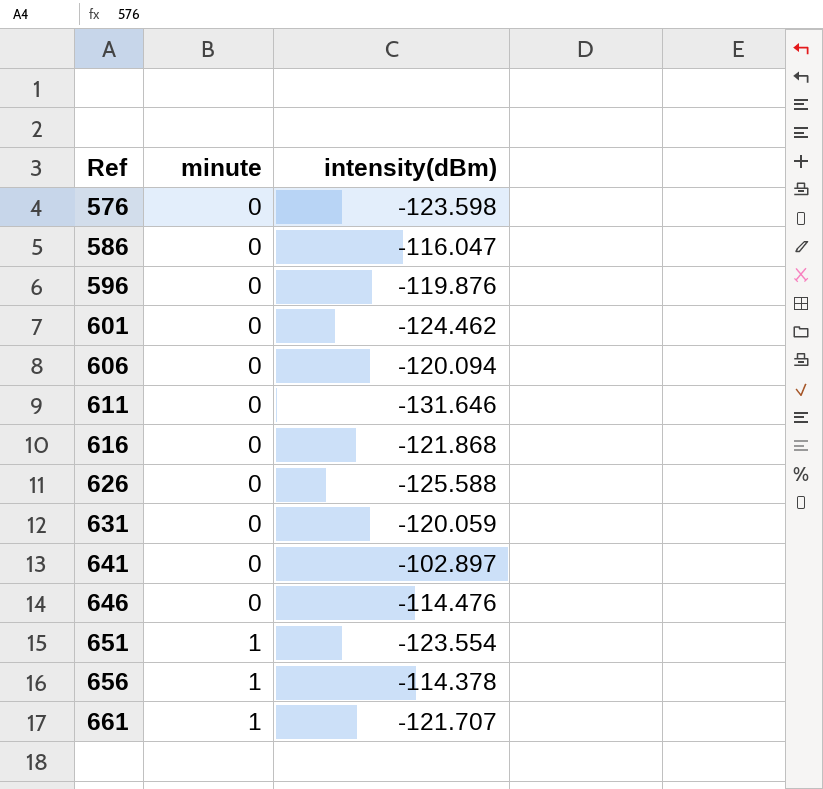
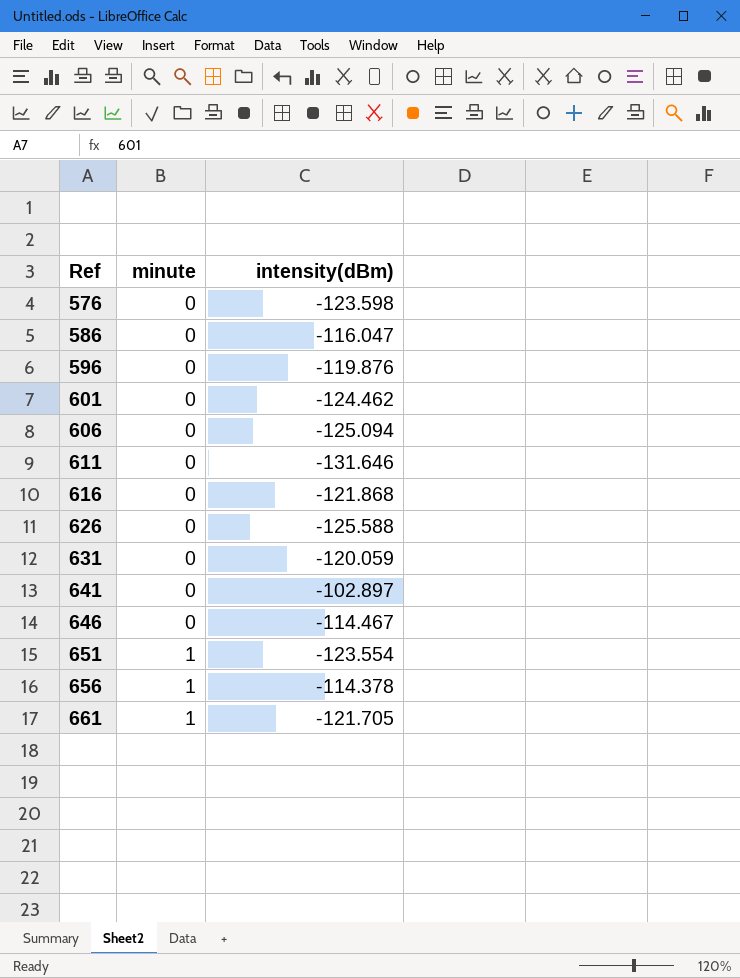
606 | intensity(dBm): -120.094 -> -125.094
646 | intensity(dBm): -114.476 -> -114.467
661 | intensity(dBm): -121.707 -> -121.705

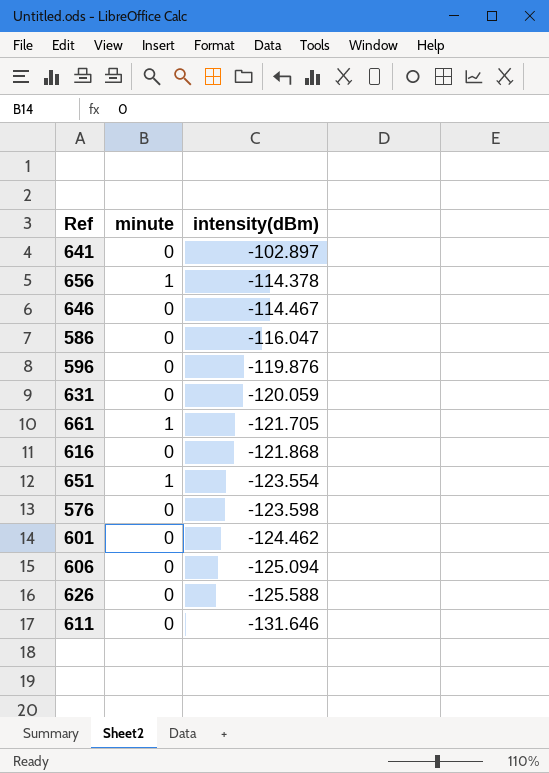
row order: Ref ascending -> intensity(dBm) descending

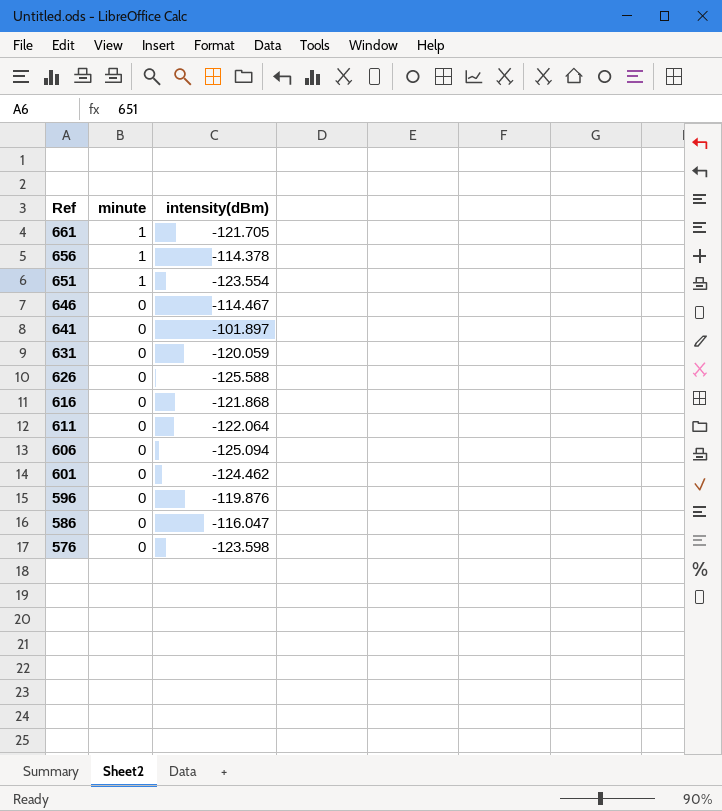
row order: intensity(dBm) descending -> Ref descending
641 | intensity(dBm): -102.897 -> -101.897
611 | intensity(dBm): -131.646 -> -122.064

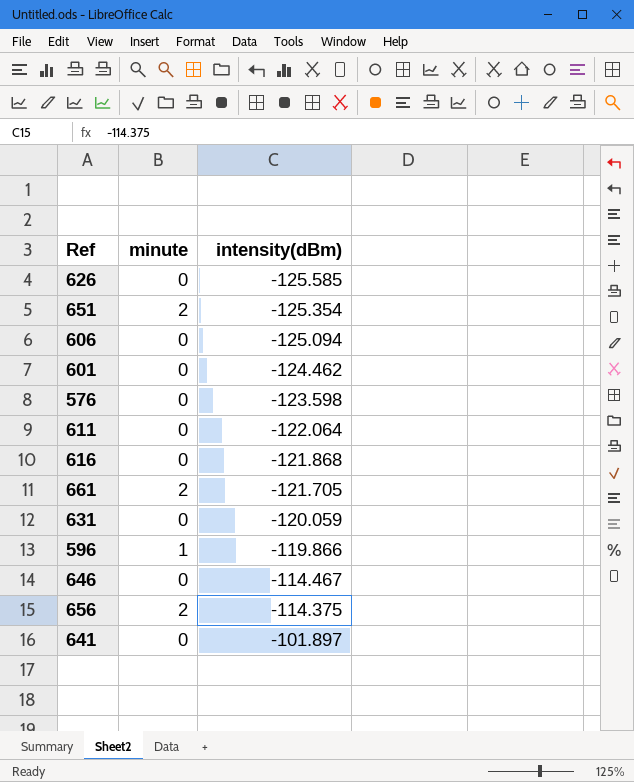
row order: Ref descending -> intensity(dBm) ascending
row 586: 0 | -116.047 -> none
626 | intensity(dBm): -125.588 -> -125.585
651 | minute: 1 -> 2
651 | intensity(dBm): -123.554 -> -125.354
661 | minute: 1 -> 2
596 | minute: 0 -> 1
596 | intensity(dBm): -119.876 -> -119.866
656 | minute: 1 -> 2
656 | intensity(dBm): -114.378 -> -114.375

